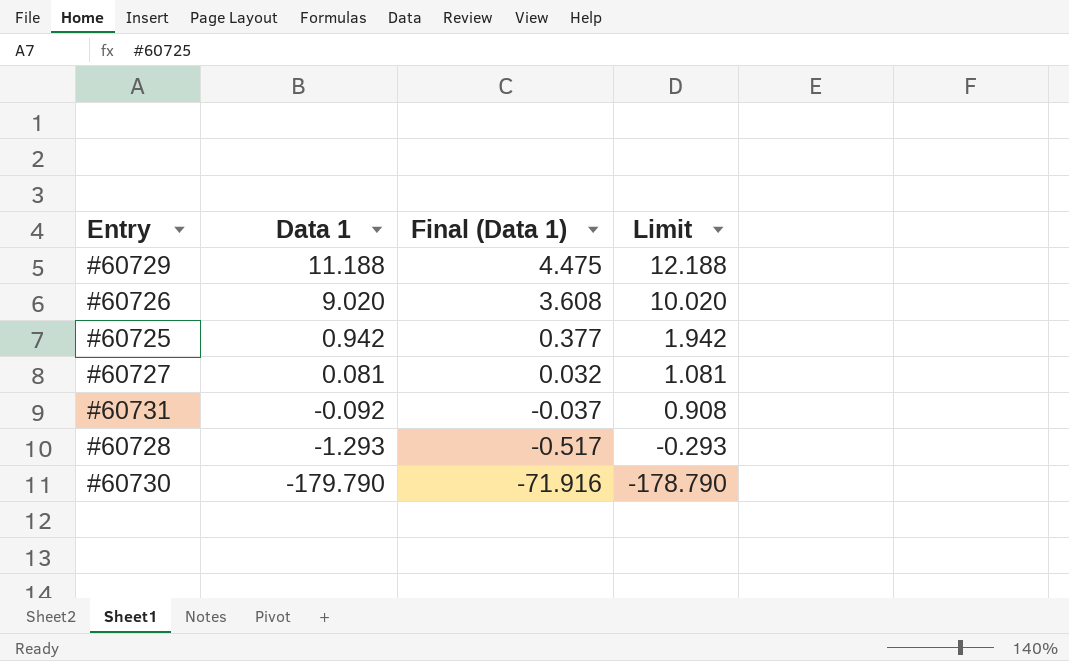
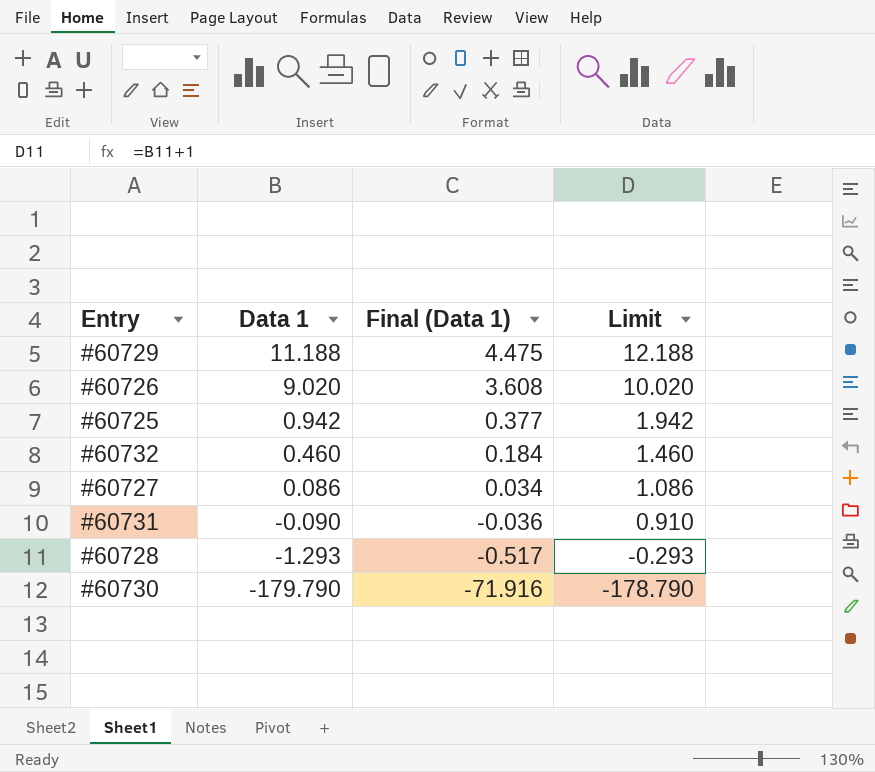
row #60732: none -> 0.460 | 0.184 | 1.460
#60727 | Data 1: 0.081 -> 0.086
#60727 | Final (Data 1): 0.032 -> 0.034
#60727 | Limit: 1.081 -> 1.086
#60731 | Data 1: -0.092 -> -0.090
#60731 | Final (Data 1): -0.037 -> -0.036
#60731 | Limit: 0.908 -> 0.910

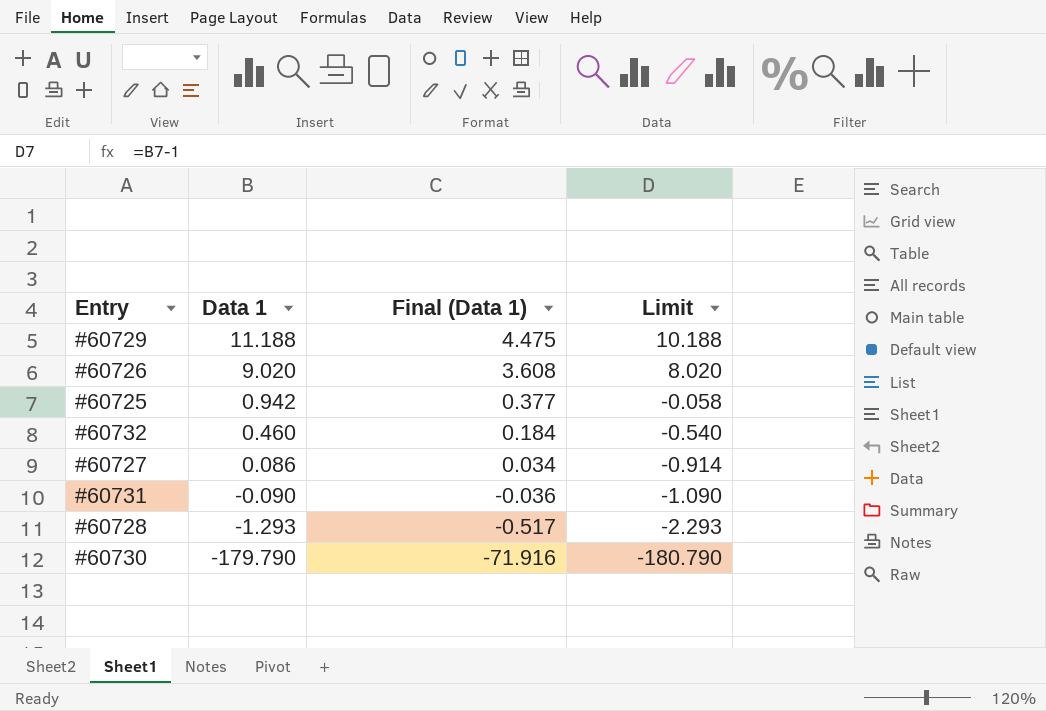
column Limit | formula: [Data 1] + 1 -> [Data 1] - 1

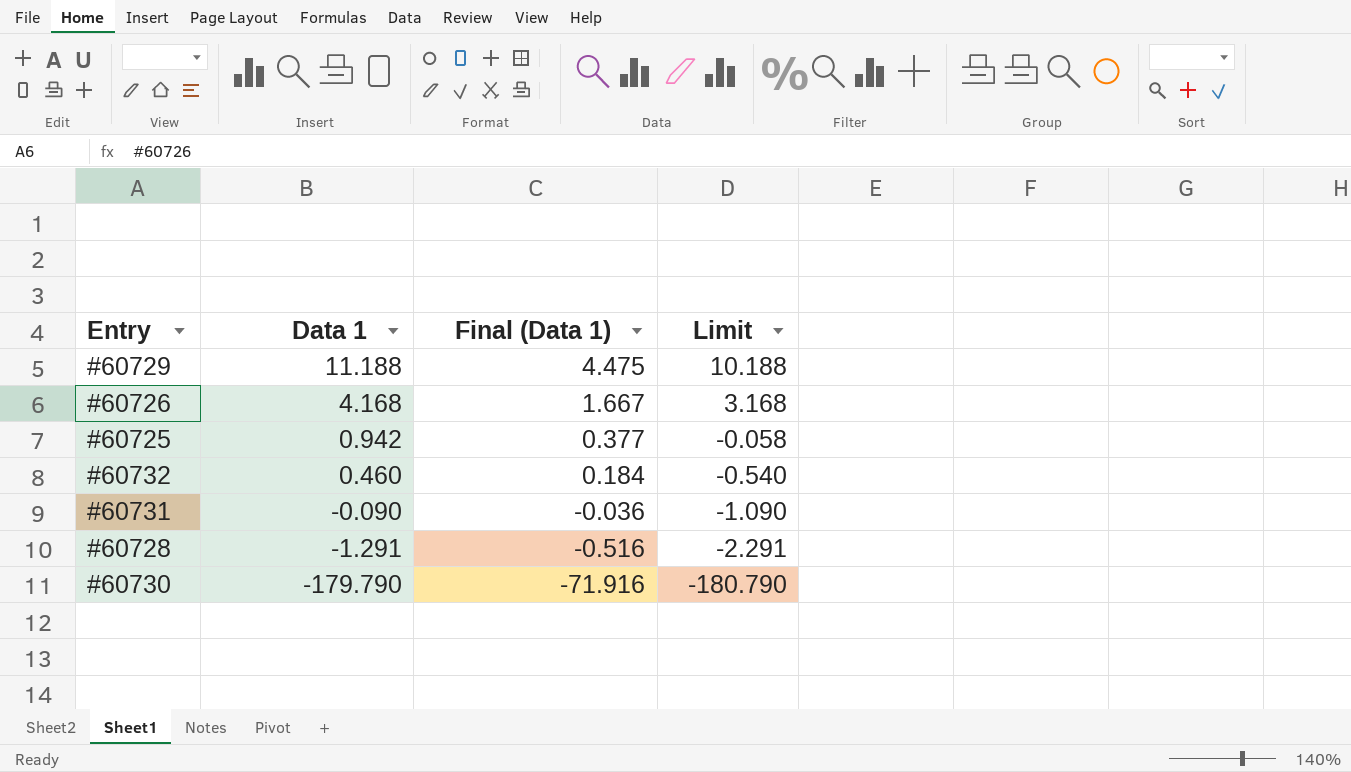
row #60727: 0.086 | 0.034 | -0.914 -> none
#60726 | Data 1: 9.020 -> 4.168
#60726 | Final (Data 1): 3.608 -> 1.667
#60726 | Limit: 8.020 -> 3.168
#60728 | Data 1: -1.293 -> -1.291
#60728 | Final (Data 1): -0.517 -> -0.516
#60728 | Limit: -2.293 -> -2.291

